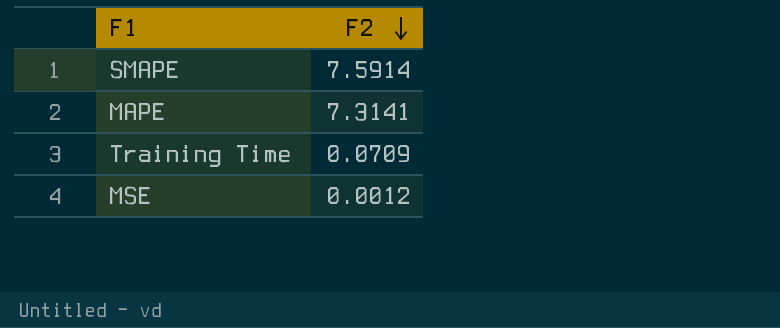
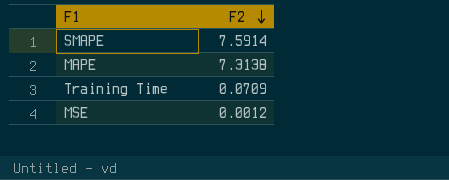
MAPE | F2: 7.3141 -> 7.3138

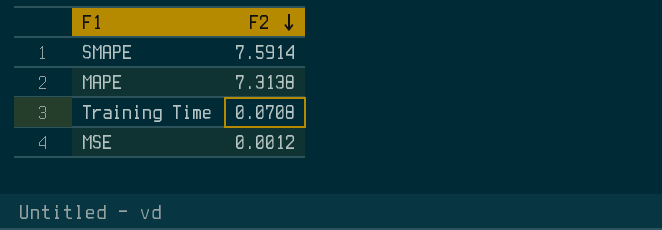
Training Time | F2: 0.0709 -> 0.0708

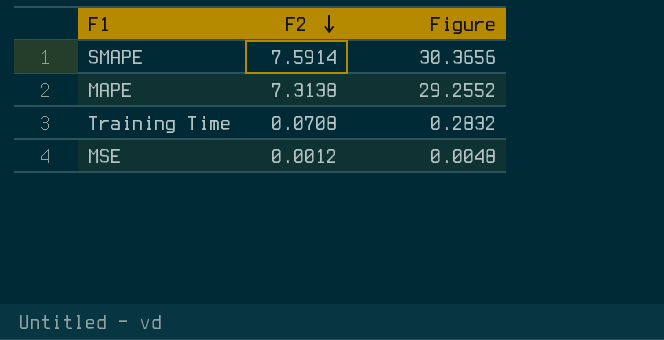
column Figure | formula: none -> [F2] * 4

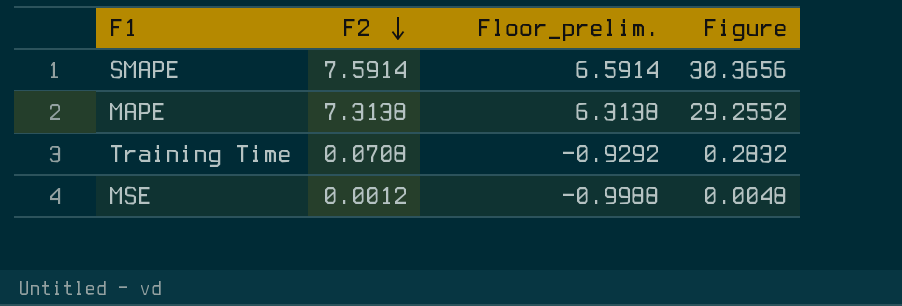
column Floor_prelim. | formula: none -> [F2] - 1

